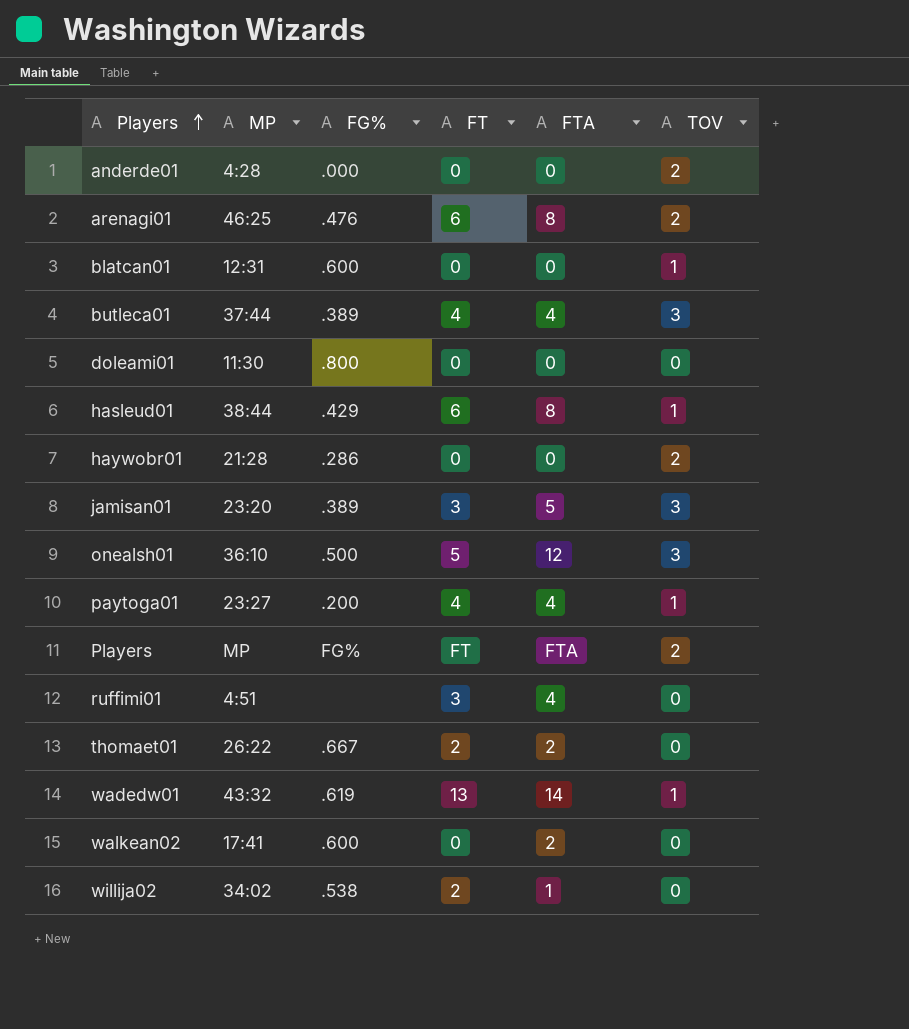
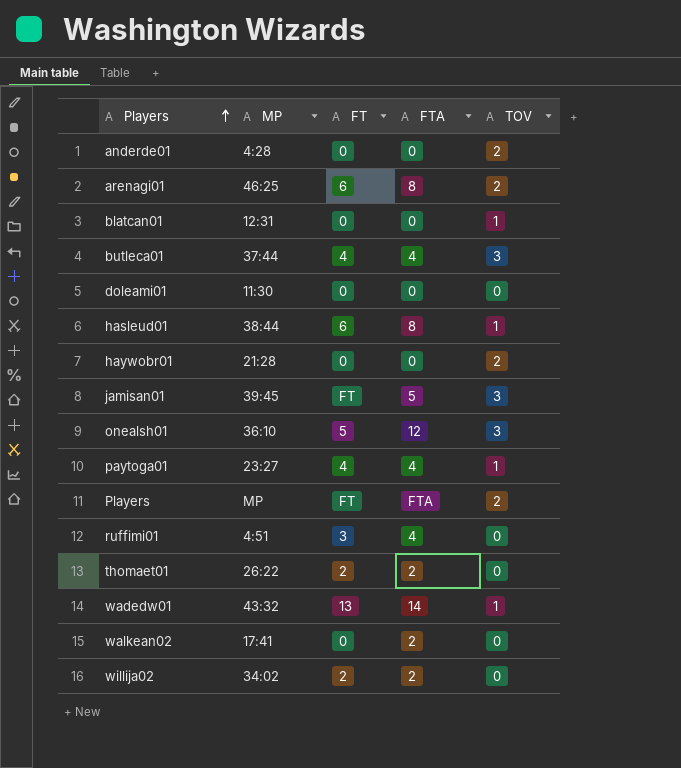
column FG% | position: 3 -> none
jamisan01 | MP: 23:20 -> 39:45
jamisan01 | FT: 3 -> FT
willija02 | FTA: 1 -> 2

